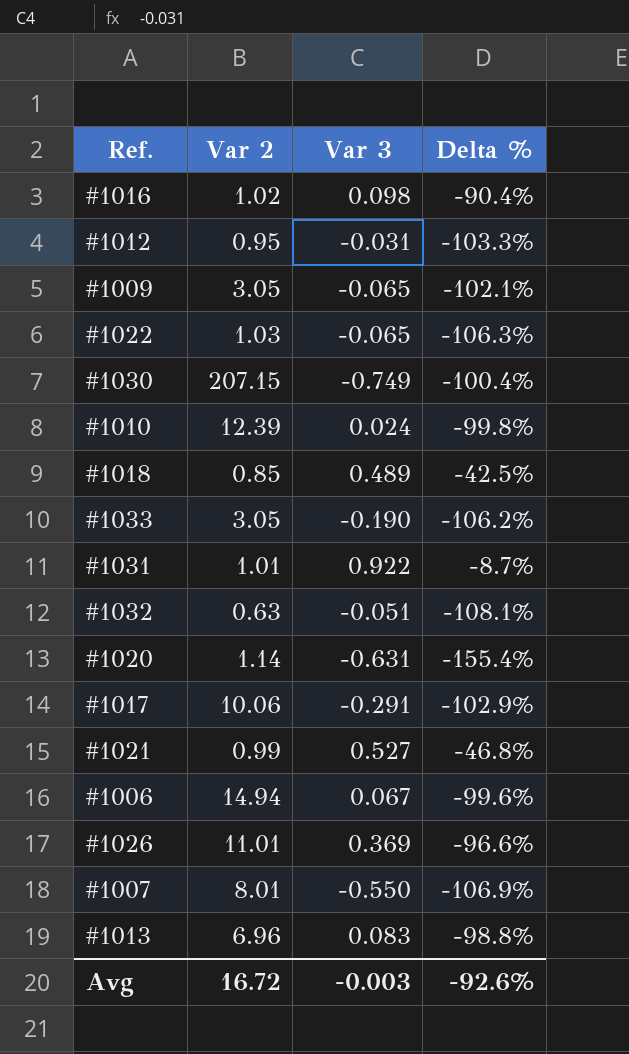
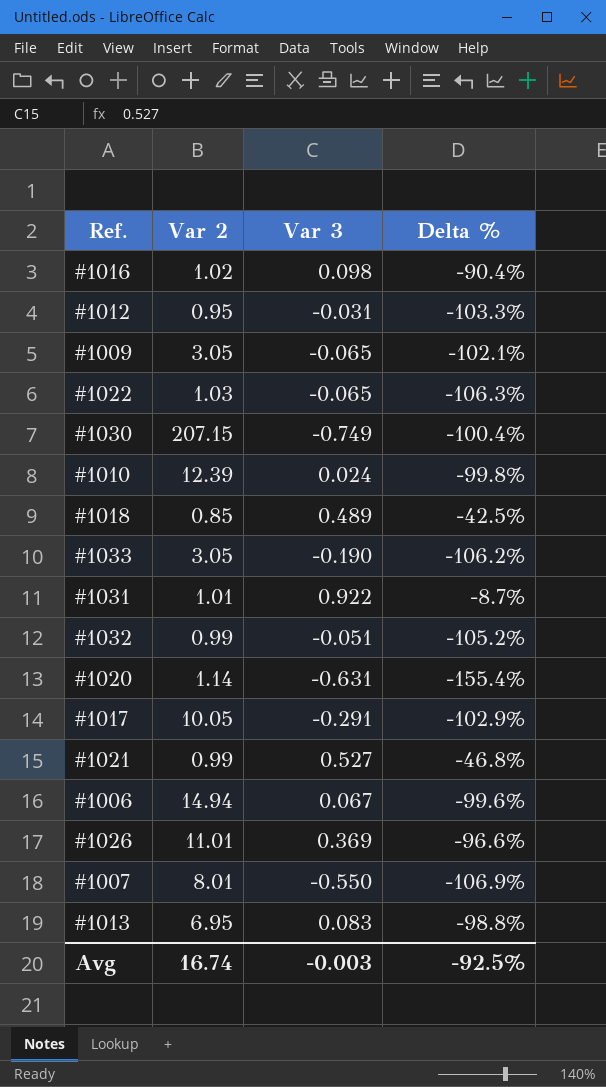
#1032 | Var 2: 0.63 -> 0.99
#1032 | Delta %: -108.1% -> -105.2%
#1017 | Var 2: 10.06 -> 10.05
#1013 | Var 2: 6.96 -> 6.95
Avg | Var 2: 16.72 -> 16.74
Avg | Delta %: -92.6% -> -92.5%

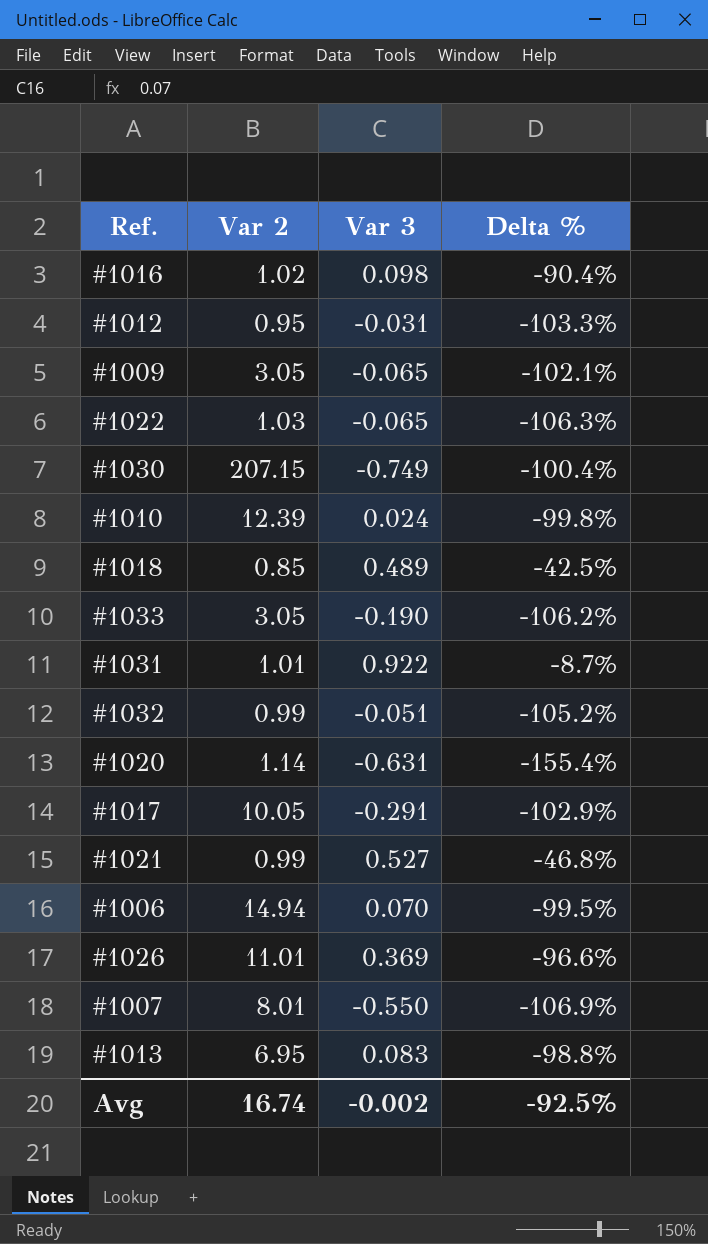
#1006 | Var 3: 0.067 -> 0.070
#1006 | Delta %: -99.6% -> -99.5%
Avg | Var 3: -0.003 -> -0.002

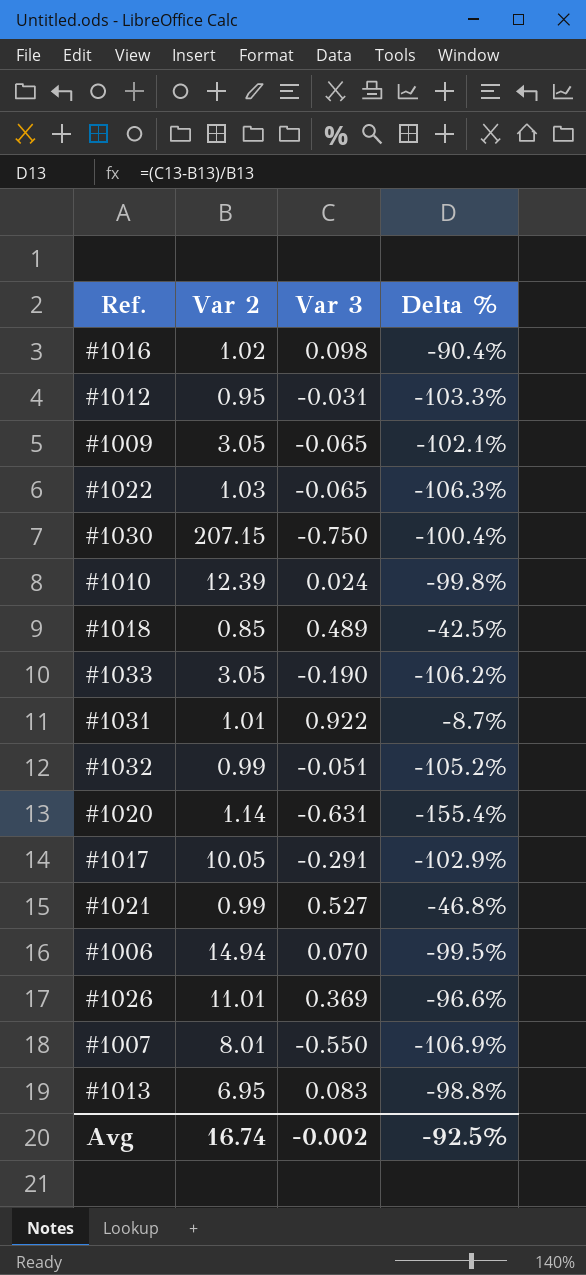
#1030 | Var 3: -0.749 -> -0.750

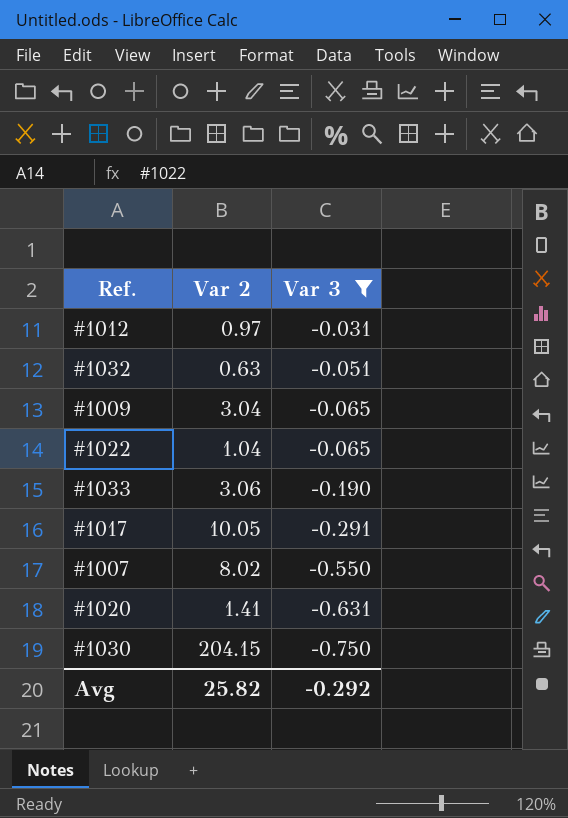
filter: none -> Var 3 <= -0.031
row order: none -> Var 3 descending
column Delta % | formula: ([Var 3] - [Var 2]) / [Var 2] -> none
#1012 | Var 2: 0.95 -> 0.97
#1032 | Var 2: 0.99 -> 0.63
#1009 | Var 2: 3.05 -> 3.04
#1022 | Var 2: 1.03 -> 1.04
#1033 | Var 2: 3.05 -> 3.06
#1007 | Var 2: 8.01 -> 8.02
#1020 | Var 2: 1.14 -> 1.41
#1030 | Var 2: 207.15 -> 204.15
Avg | Var 2: 16.74 -> 25.82
Avg | Var 3: -0.002 -> -0.292

